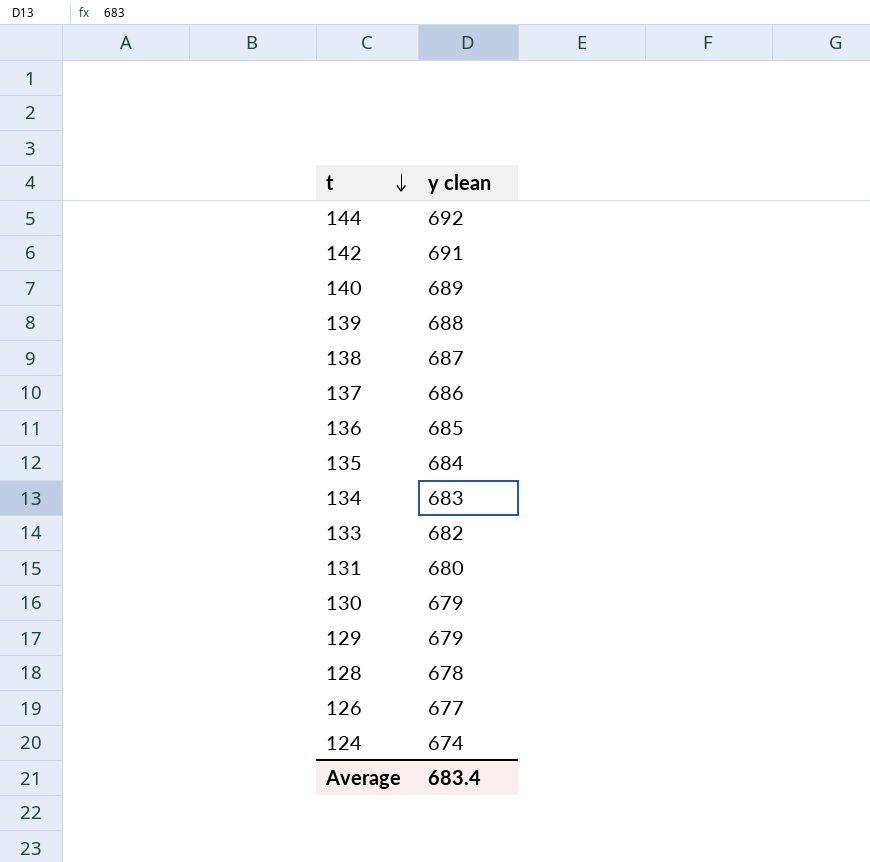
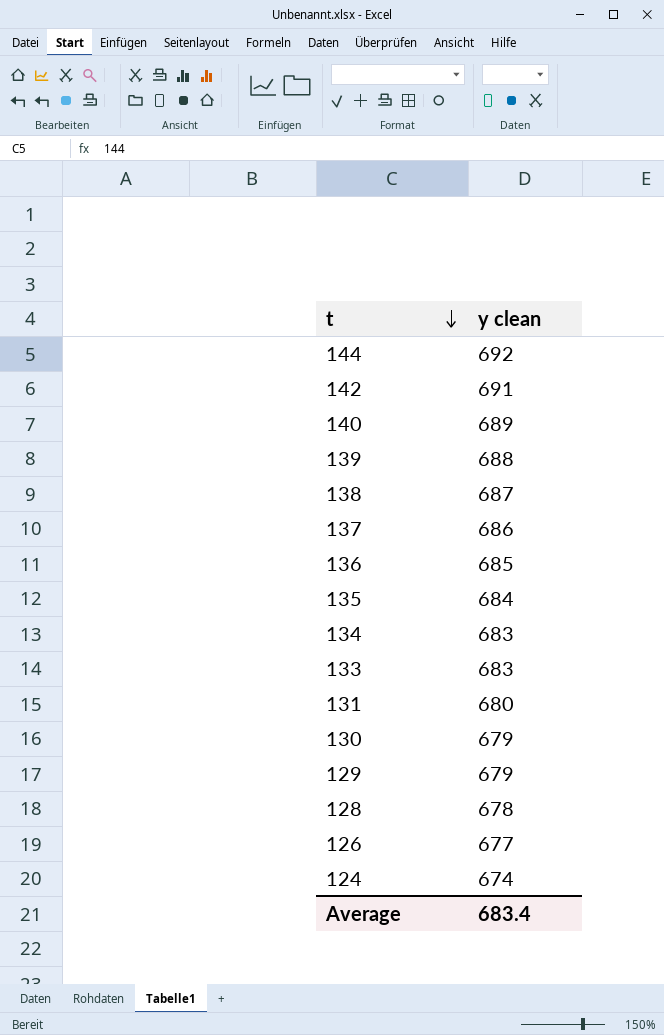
133 | y clean: 682 -> 683

